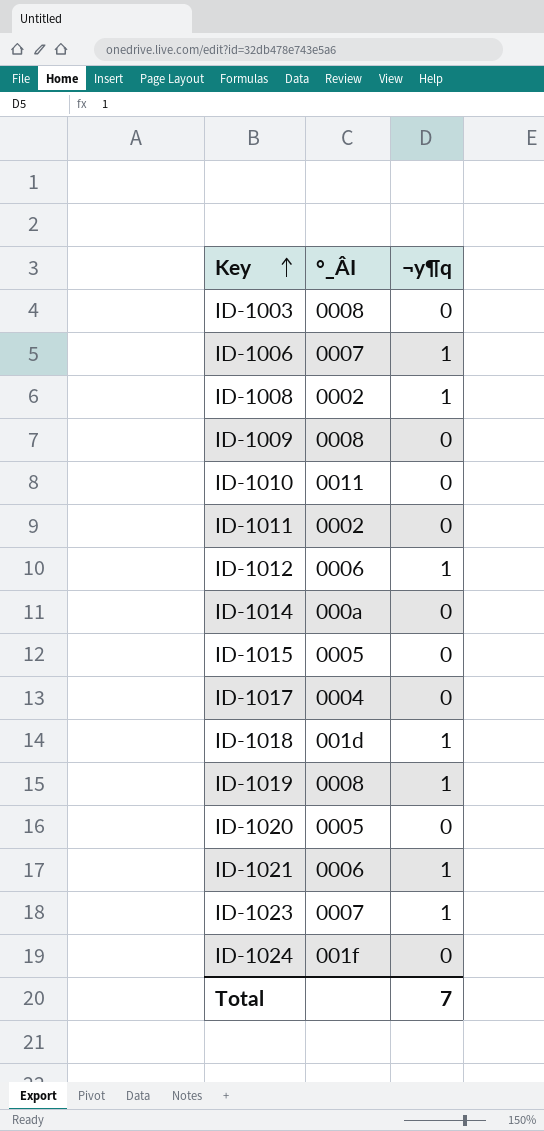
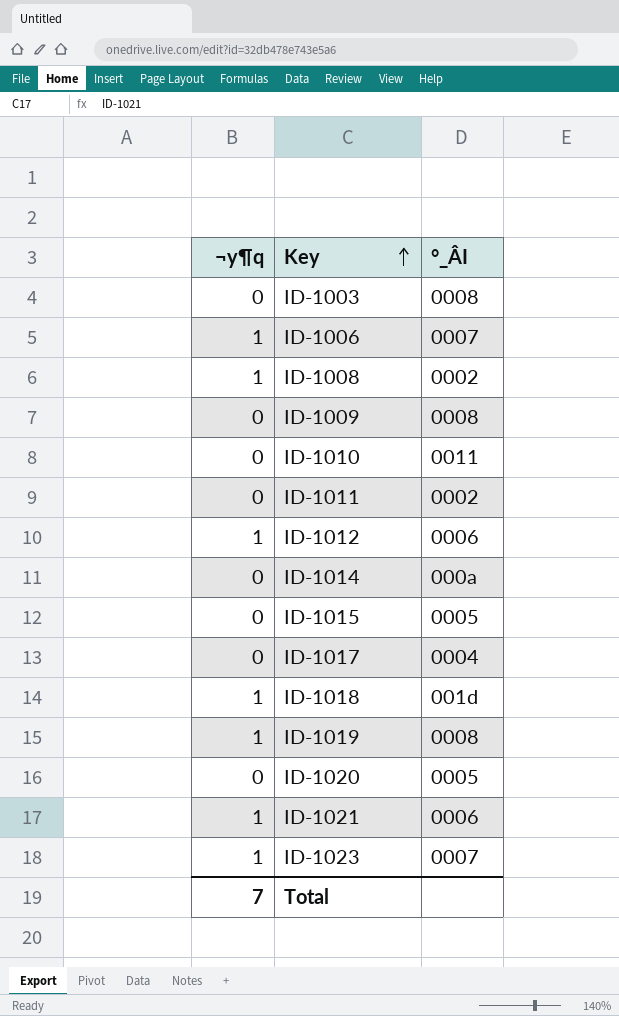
column ¬y¶q | position: 3 -> 1
row ID-1024: 001f | 0 -> none

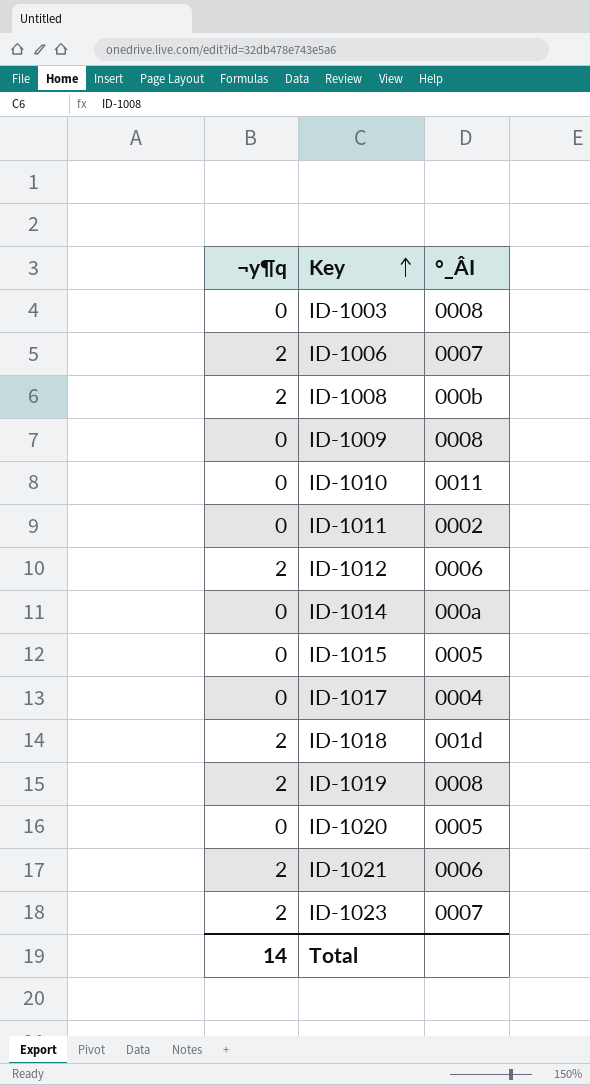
ID-1006 | ¬y¶q: 1 -> 2
ID-1008 | ¬y¶q: 1 -> 2
ID-1008 | °_ÂI: 0002 -> 000b
ID-1012 | ¬y¶q: 1 -> 2
ID-1018 | ¬y¶q: 1 -> 2
ID-1019 | ¬y¶q: 1 -> 2
ID-1021 | ¬y¶q: 1 -> 2
ID-1023 | ¬y¶q: 1 -> 2
Total | ¬y¶q: 7 -> 14

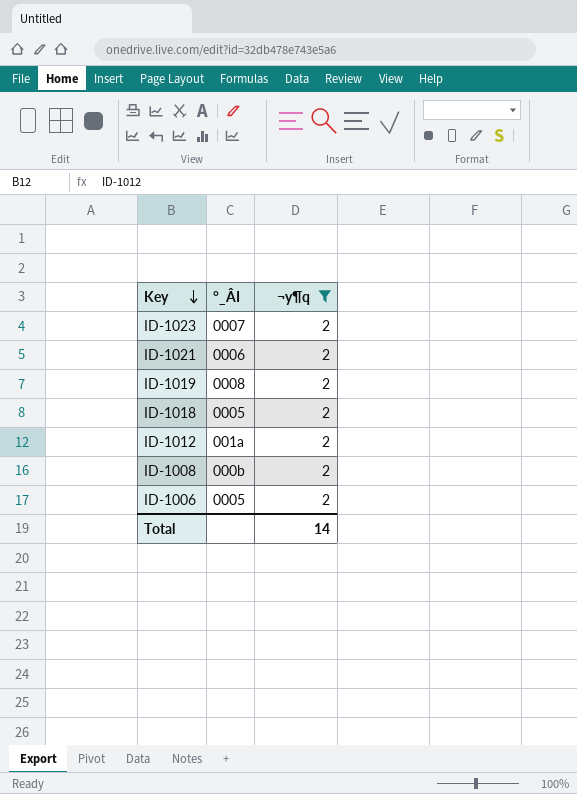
filter: none -> ¬y¶q = 2
row order: Key ascending -> Key descending
column ¬y¶q | position: 1 -> 3
ID-1018 | °_ÂI: 001d -> 0005
ID-1012 | °_ÂI: 0006 -> 001a
ID-1006 | °_ÂI: 0007 -> 0005

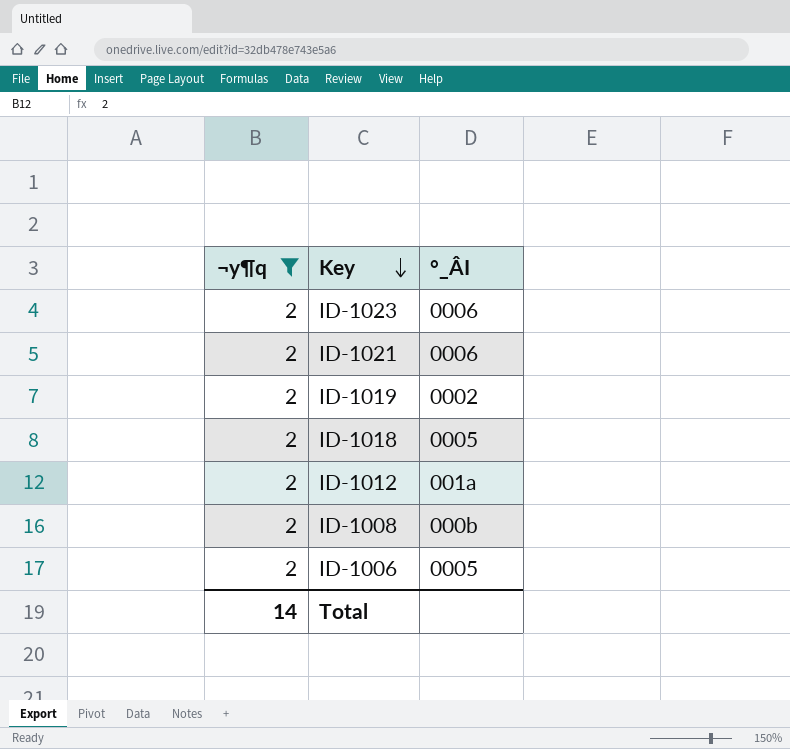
column ¬y¶q | position: 3 -> 1
ID-1023 | °_ÂI: 0007 -> 0006
ID-1019 | °_ÂI: 0008 -> 0002

